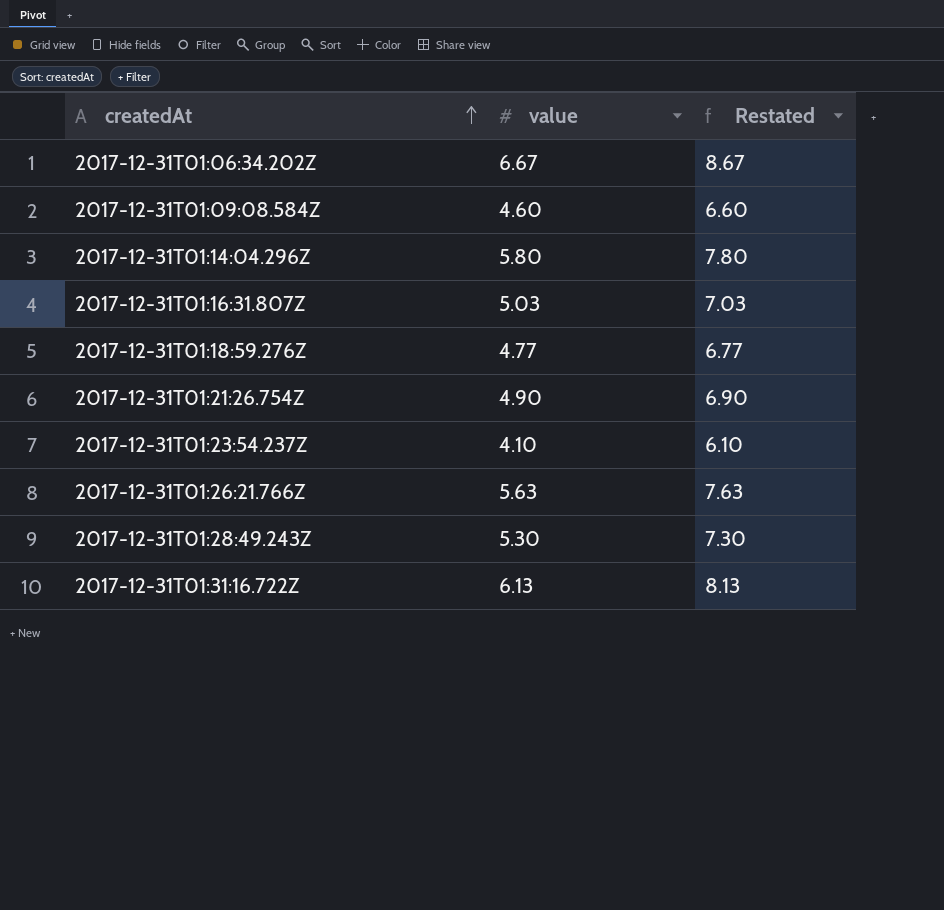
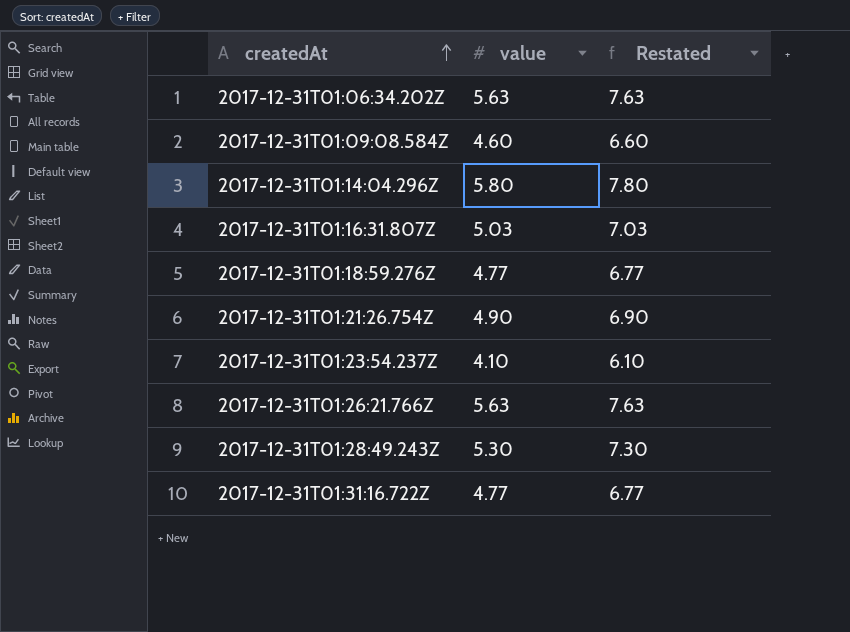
2017-12-31T01:06:34.202Z | value: 6.67 -> 5.63
2017-12-31T01:06:34.202Z | Restated: 8.67 -> 7.63
2017-12-31T01:31:16.722Z | value: 6.13 -> 4.77
2017-12-31T01:31:16.722Z | Restated: 8.13 -> 6.77

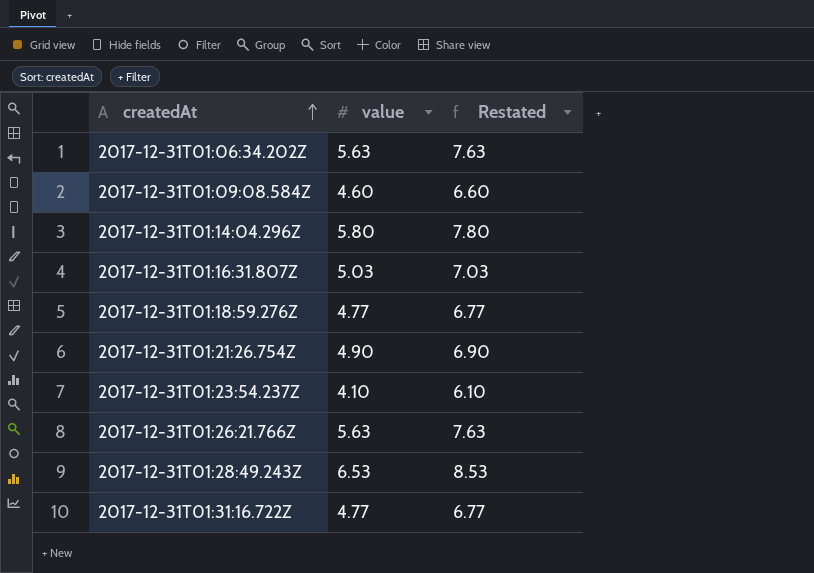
2017-12-31T01:28:49.243Z | value: 5.30 -> 6.53
2017-12-31T01:28:49.243Z | Restated: 7.30 -> 8.53

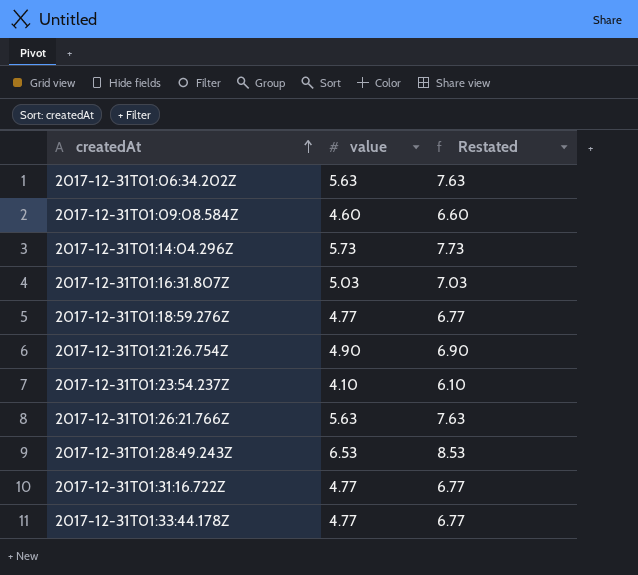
2017-12-31T01:14:04.296Z | value: 5.80 -> 5.73
2017-12-31T01:14:04.296Z | Restated: 7.80 -> 7.73
row 2017-12-31T01:33:44.178Z: none -> 4.77 | 6.77

